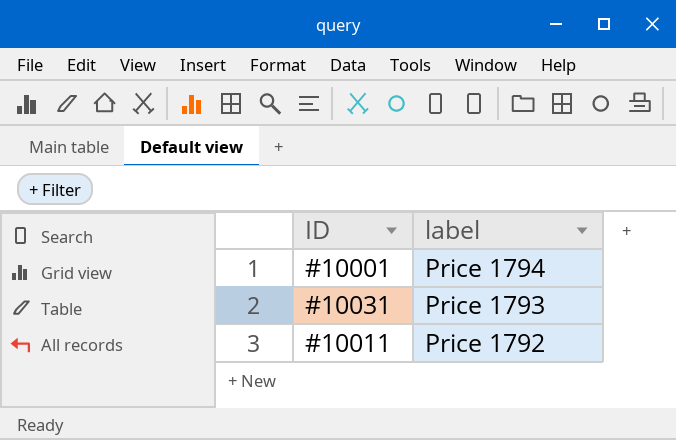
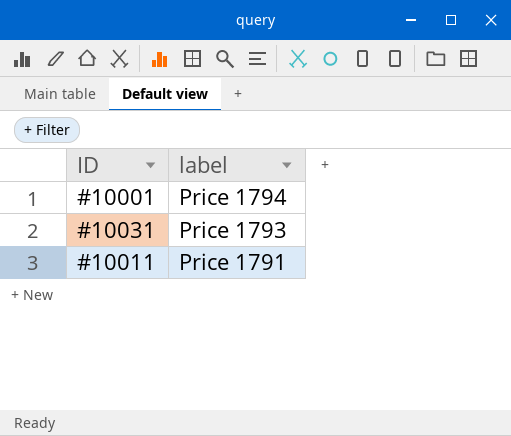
#10011 | label: Price 1792 -> Price 1791

